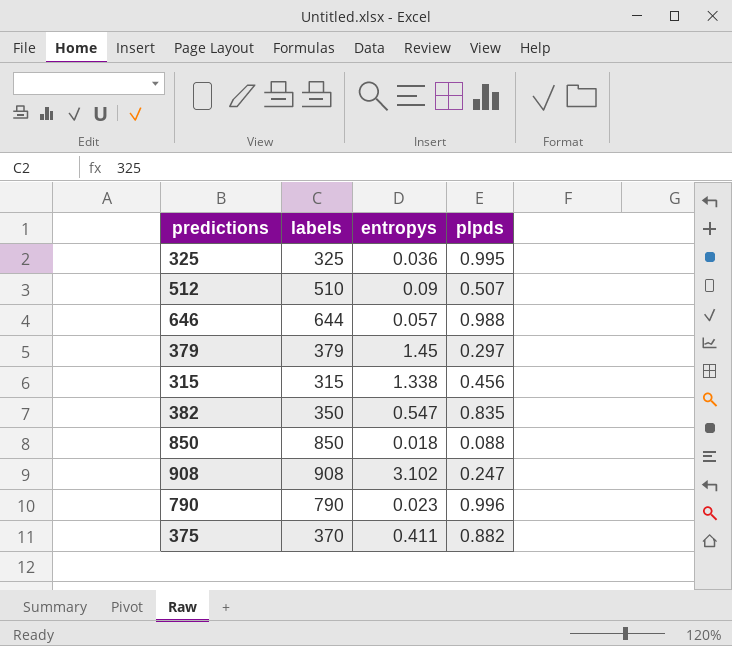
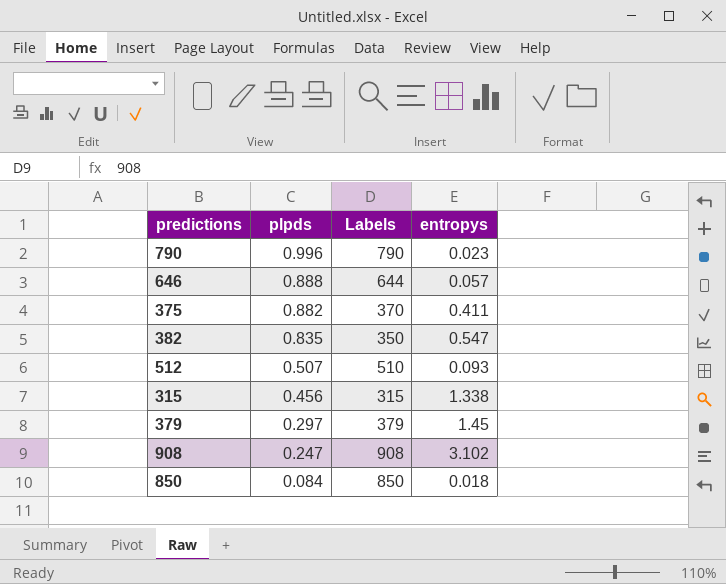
row order: none -> plpds descending
column plpds | position: 4 -> 2
column name: labels -> Labels
row 325: 325 | 0.036 | 0.995 -> none
646 | plpds: 0.988 -> 0.888
512 | entropys: 0.09 -> 0.093
850 | plpds: 0.088 -> 0.084

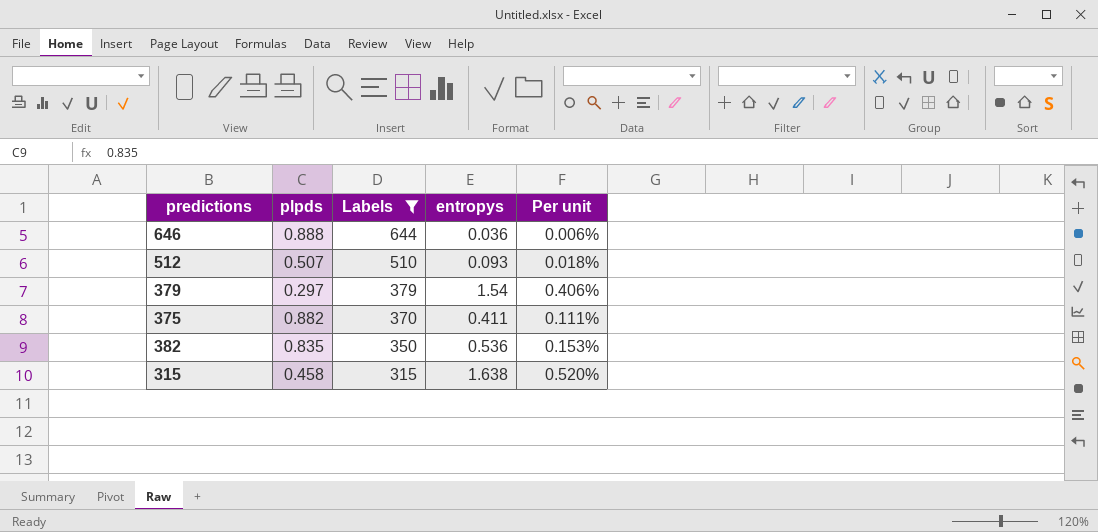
filter: none -> Labels <= 644
row order: plpds descending -> Labels descending
column Per unit | formula: none -> [entropys] / [Labels]
646 | entropys: 0.057 -> 0.036
379 | entropys: 1.45 -> 1.54
382 | entropys: 0.547 -> 0.536
315 | plpds: 0.456 -> 0.458
315 | entropys: 1.338 -> 1.638

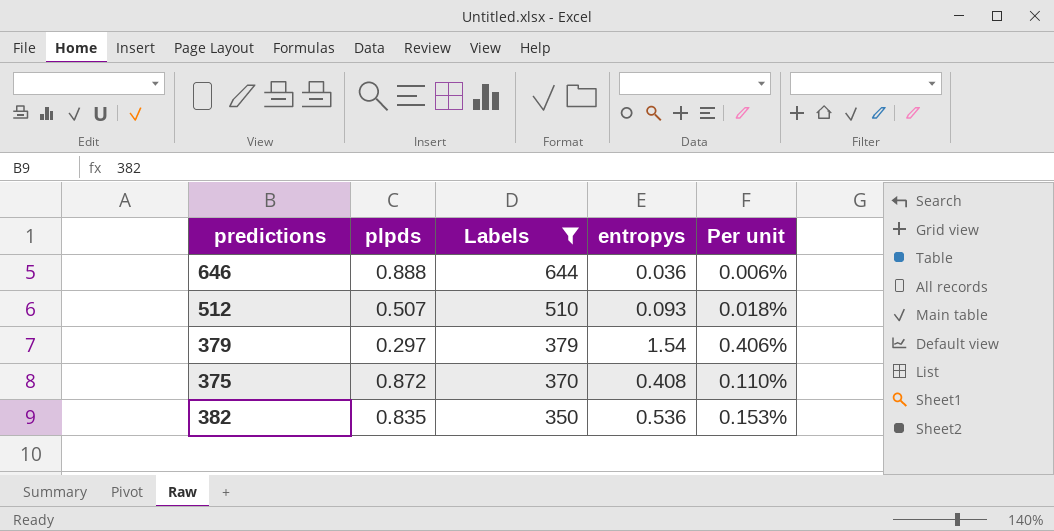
row 315: 0.458 | 315 | 1.638 | 0.520% -> none
375 | plpds: 0.882 -> 0.872
375 | entropys: 0.411 -> 0.408
375 | Per unit: 0.111% -> 0.110%

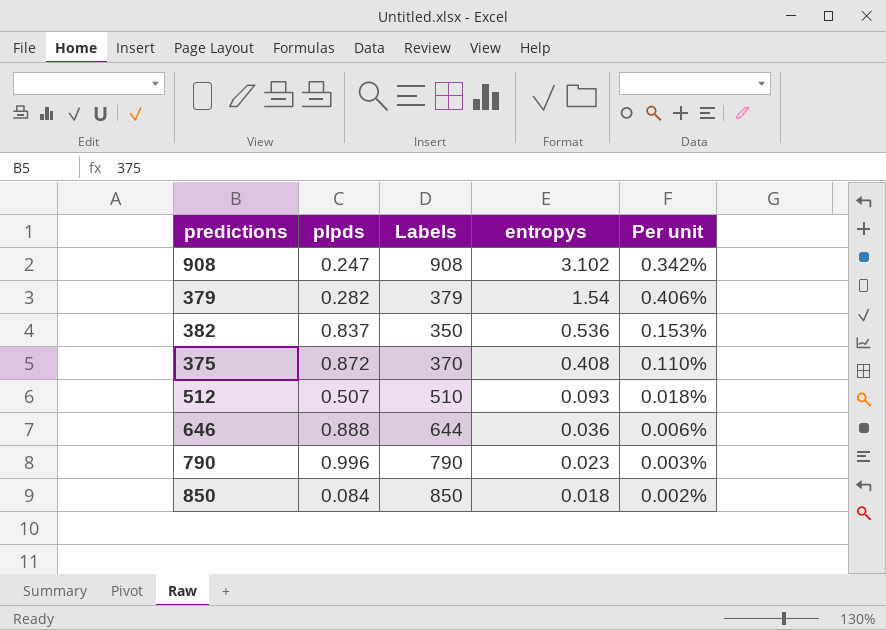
filter: Labels <= 644 -> none
row order: Labels descending -> entropys descending
379 | plpds: 0.297 -> 0.282
382 | plpds: 0.835 -> 0.837

